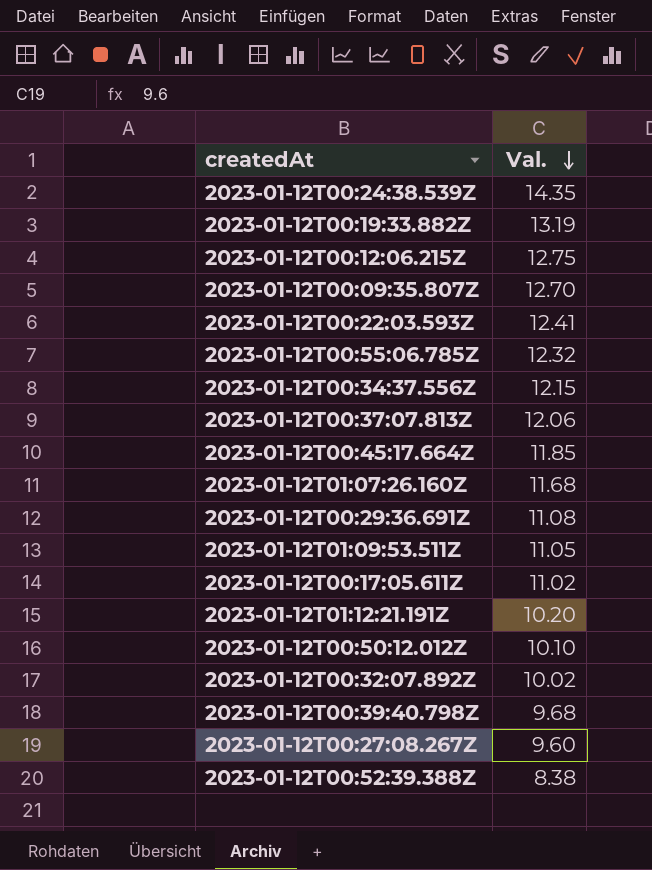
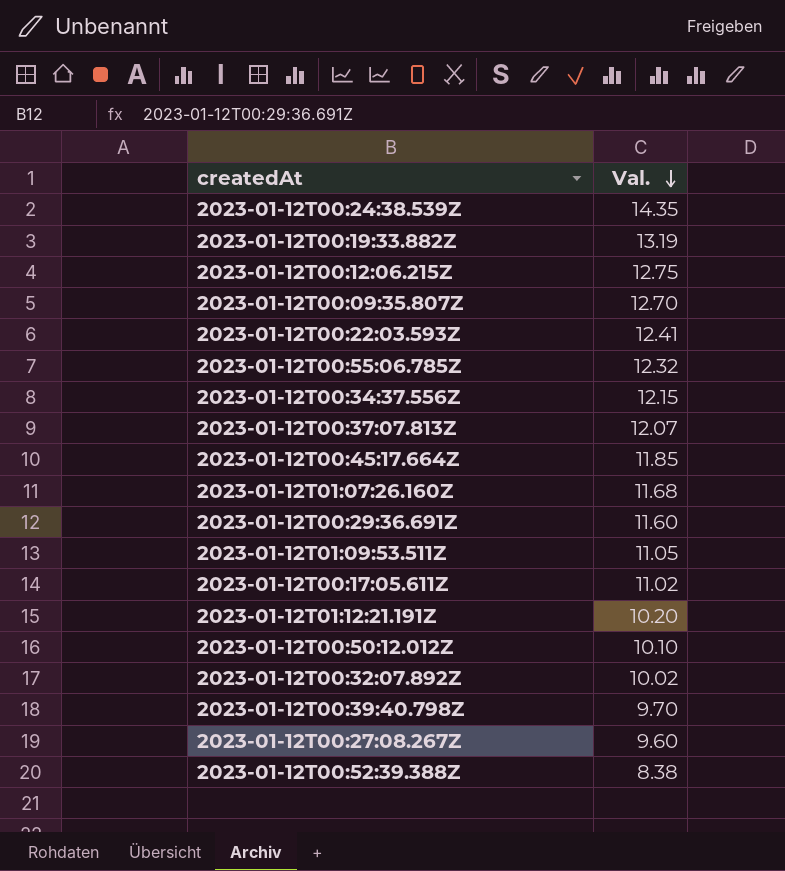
2023-01-12T00:37:07.813Z | Val.: 12.06 -> 12.07
2023-01-12T00:29:36.691Z | Val.: 11.08 -> 11.60
2023-01-12T00:39:40.798Z | Val.: 9.68 -> 9.70

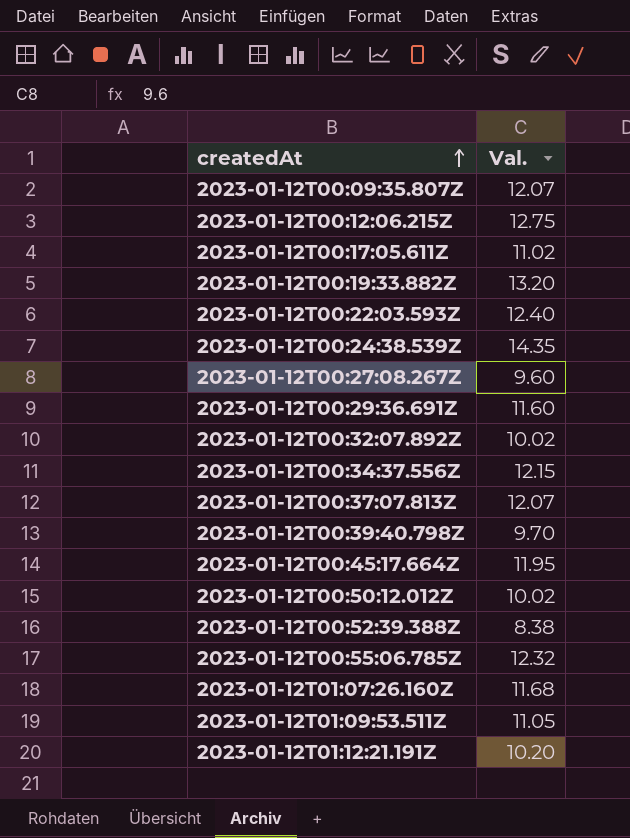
row order: Val. descending -> createdAt ascending
2023-01-12T00:09:35.807Z | Val.: 12.70 -> 12.07
2023-01-12T00:19:33.882Z | Val.: 13.19 -> 13.20
2023-01-12T00:22:03.593Z | Val.: 12.41 -> 12.40
2023-01-12T00:45:17.664Z | Val.: 11.85 -> 11.95
2023-01-12T00:50:12.012Z | Val.: 10.10 -> 10.02

